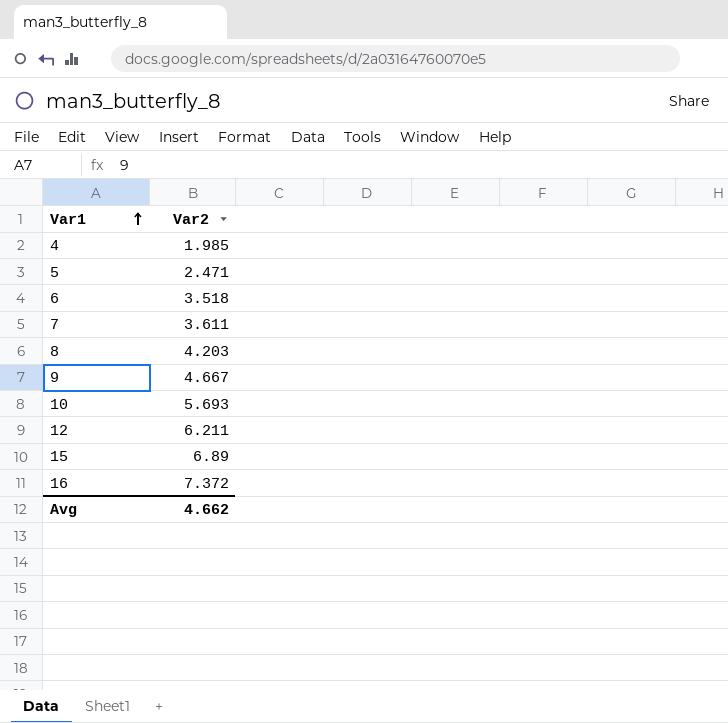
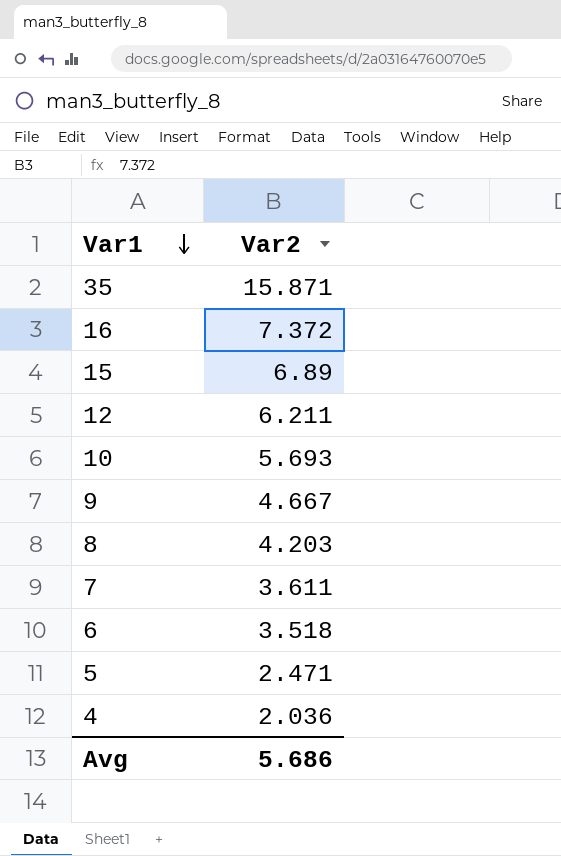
row order: Var1 ascending -> Var1 descending
row 35: none -> 15.871
4 | Var2: 1.985 -> 2.036
Avg | Var2: 4.662 -> 5.686

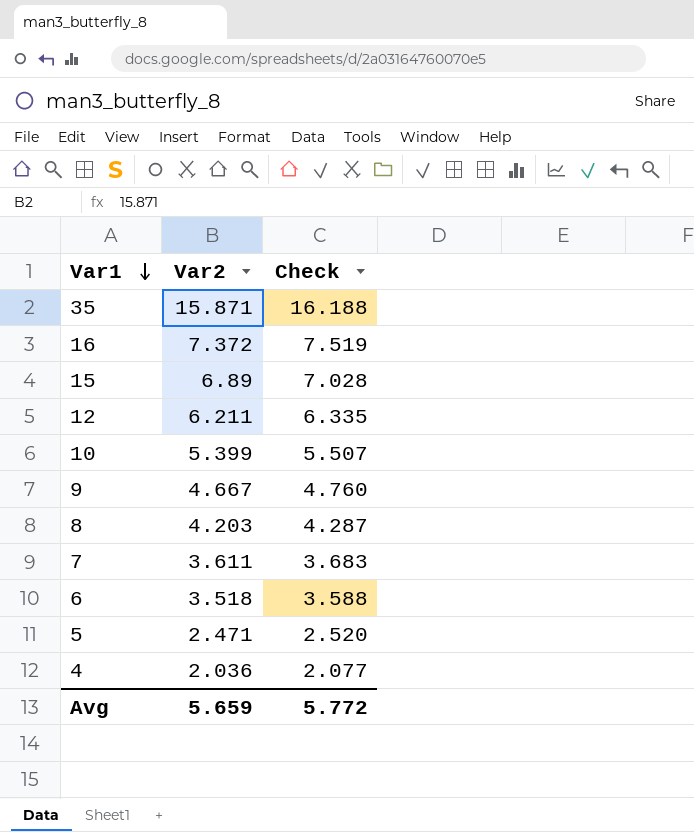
column Check | formula: none -> [Var2] * 1.02
10 | Var2: 5.693 -> 5.399
Avg | Var2: 5.686 -> 5.659

